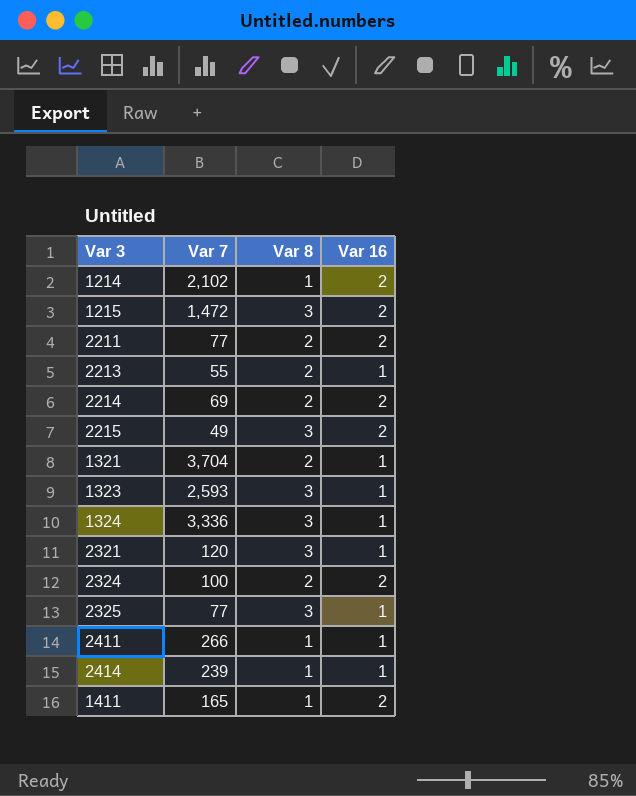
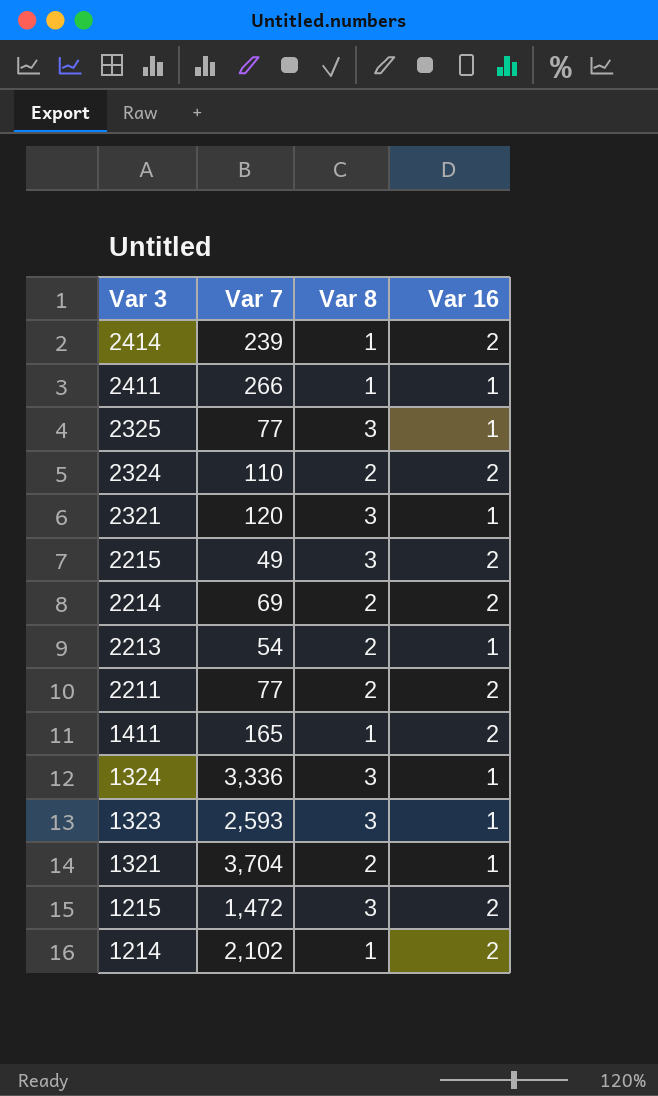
row order: none -> Var 3 descending
2414 | Var 16: 1 -> 2
2324 | Var 7: 100 -> 110
2213 | Var 7: 55 -> 54

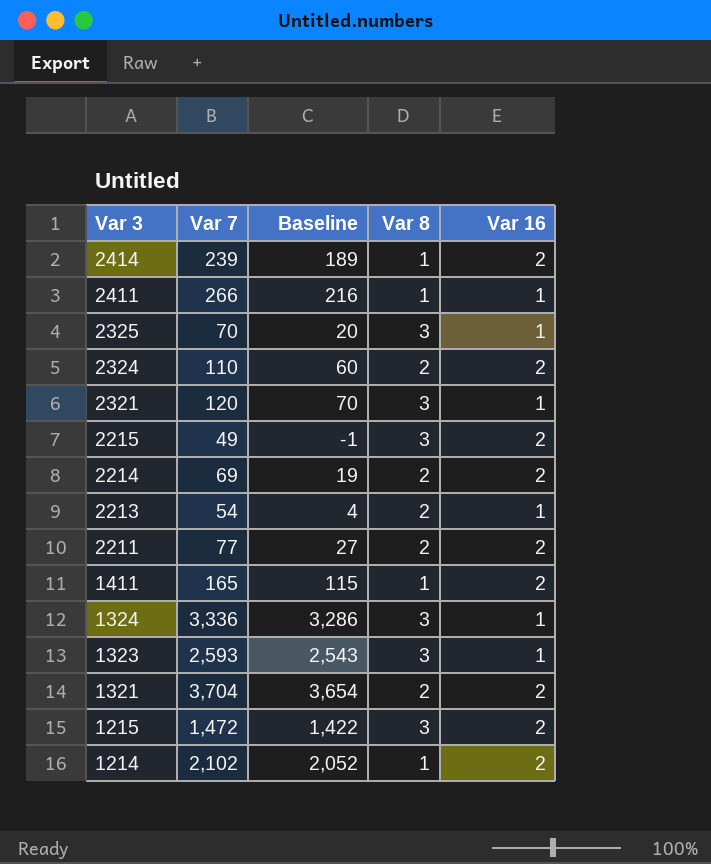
column Baseline | formula: none -> [Var 7] - 50
2325 | Var 7: 77 -> 70
1321 | Var 16: 1 -> 2

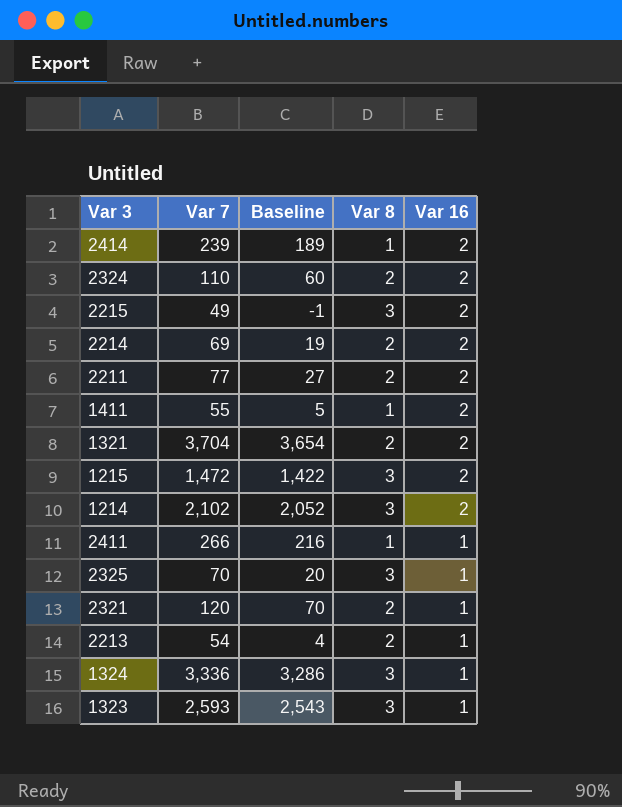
row order: Var 3 descending -> Var 16 descending
1411 | Var 7: 165 -> 55
1411 | Baseline: 115 -> 5
1214 | Var 8: 1 -> 3
2321 | Var 8: 3 -> 2

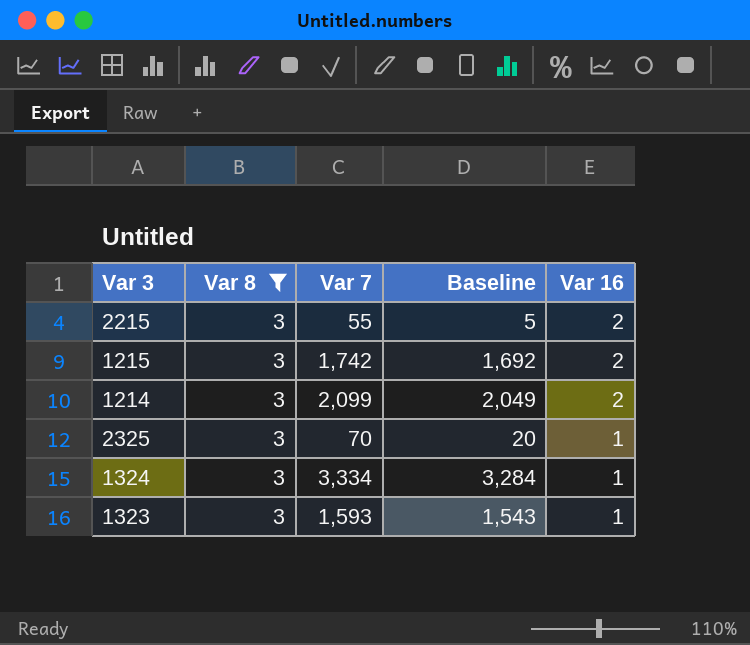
filter: none -> Var 8 = 3
column Var 8 | position: 4 -> 2
2215 | Var 7: 49 -> 55
2215 | Baseline: -1 -> 5
1215 | Var 7: 1,472 -> 1,742
1215 | Baseline: 1,422 -> 1,692
1214 | Var 7: 2,102 -> 2,099
1214 | Baseline: 2,052 -> 2,049
1324 | Var 7: 3,336 -> 3,334
1324 | Baseline: 3,286 -> 3,284
1323 | Var 7: 2,593 -> 1,593
1323 | Baseline: 2,543 -> 1,543

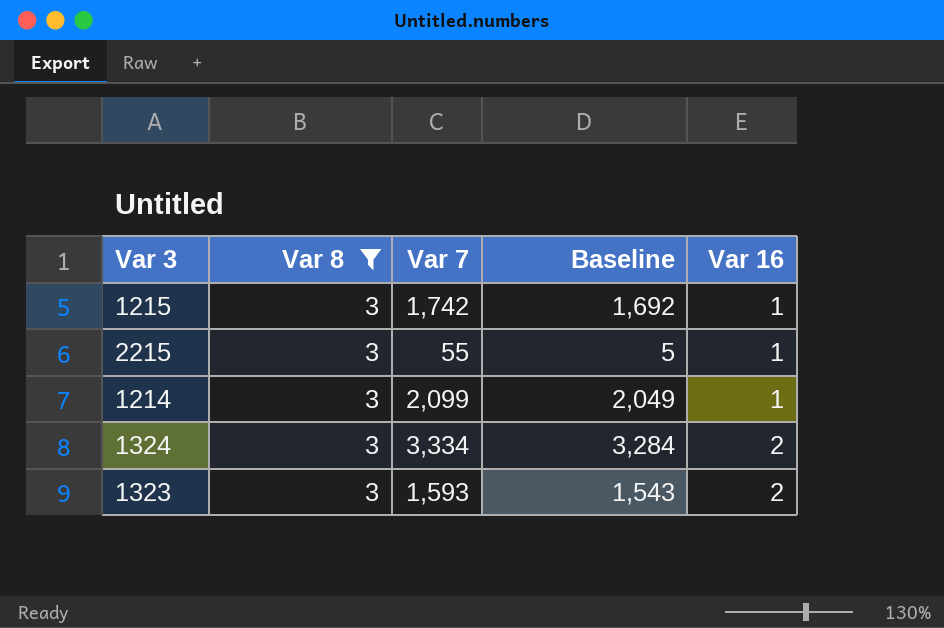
row order: Var 16 descending -> Var 16 ascending
row 2325: 3 | 70 | 20 | 1 -> none
1215 | Var 16: 2 -> 1
2215 | Var 16: 2 -> 1
1214 | Var 16: 2 -> 1
1324 | Var 16: 1 -> 2
1323 | Var 16: 1 -> 2

